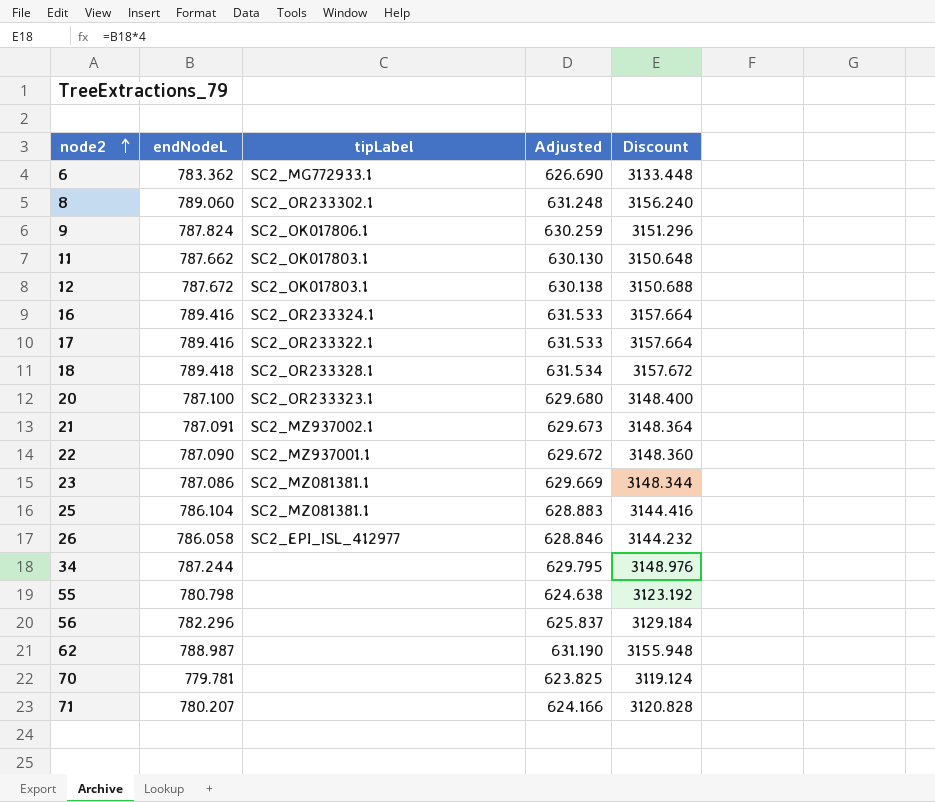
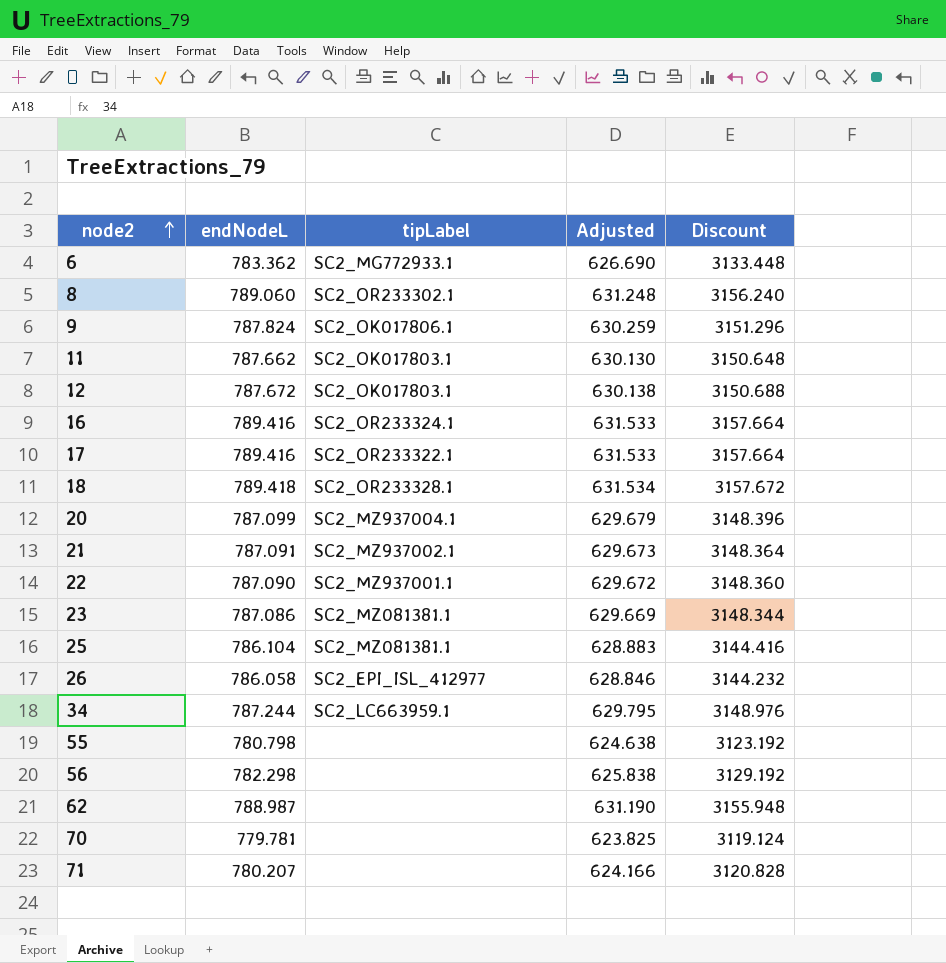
20 | endNodeL: 787.100 -> 787.099
20 | tipLabel: SC2_OR233323.1 -> SC2_MZ937004.1
20 | Adjusted: 629.680 -> 629.679
20 | Discount: 3148.400 -> 3148.396
34 | tipLabel: none -> SC2_LC663959.1
56 | endNodeL: 782.296 -> 782.298
56 | Adjusted: 625.837 -> 625.838
56 | Discount: 3129.184 -> 3129.192

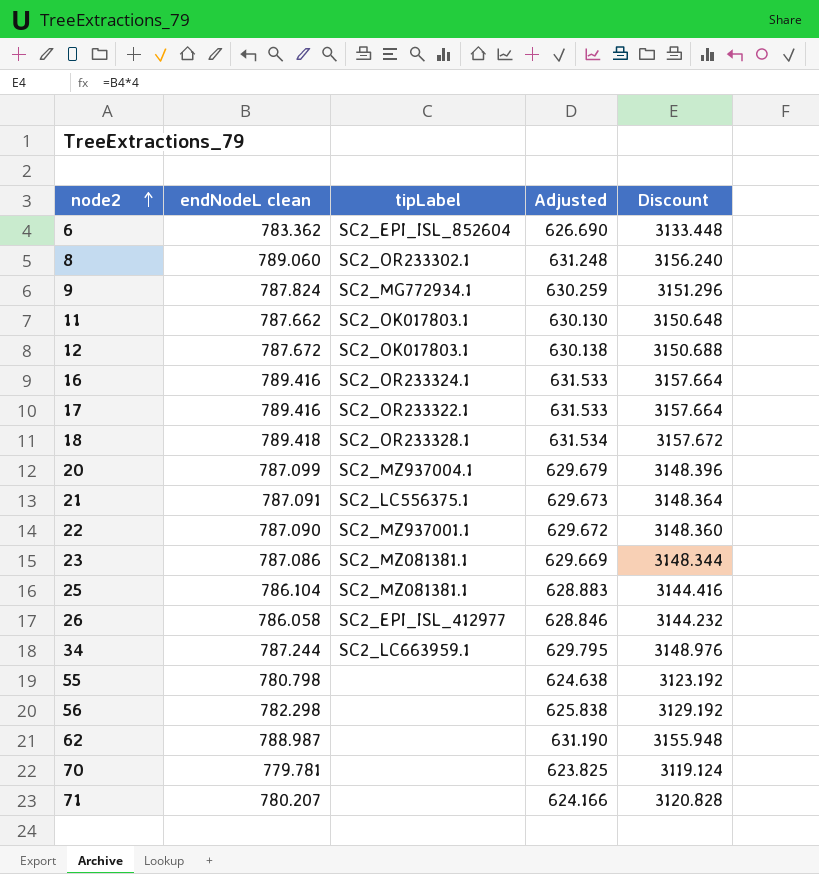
column name: endNodeL -> endNodeL clean
6 | tipLabel: SC2_MG772933.1 -> SC2_EPI_ISL_852604
9 | tipLabel: SC2_OK017806.1 -> SC2_MG772934.1
21 | tipLabel: SC2_MZ937002.1 -> SC2_LC556375.1

